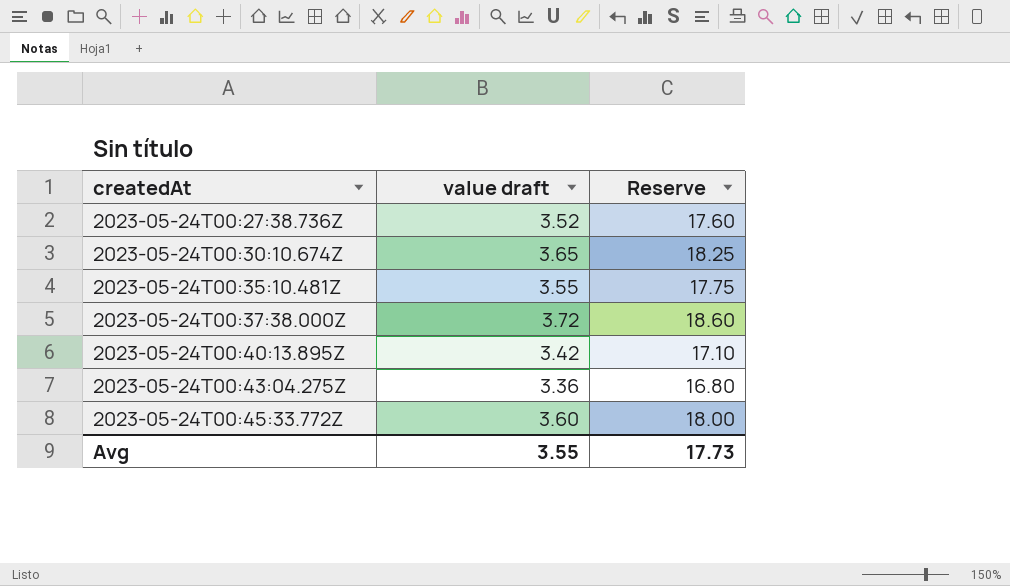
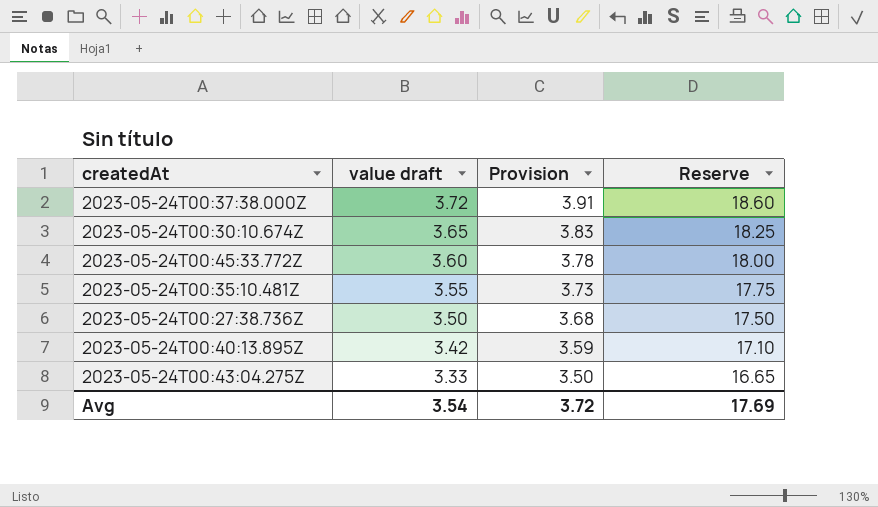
row order: createdAt ascending -> value draft descending
column Provision | formula: none -> [value draft] * 1.05
2023-05-24T00:27:38.736Z | value draft: 3.52 -> 3.50
2023-05-24T00:27:38.736Z | Reserve: 17.60 -> 17.50
2023-05-24T00:43:04.275Z | value draft: 3.36 -> 3.33
2023-05-24T00:43:04.275Z | Reserve: 16.80 -> 16.65
Avg | value draft: 3.55 -> 3.54
Avg | Reserve: 17.73 -> 17.69

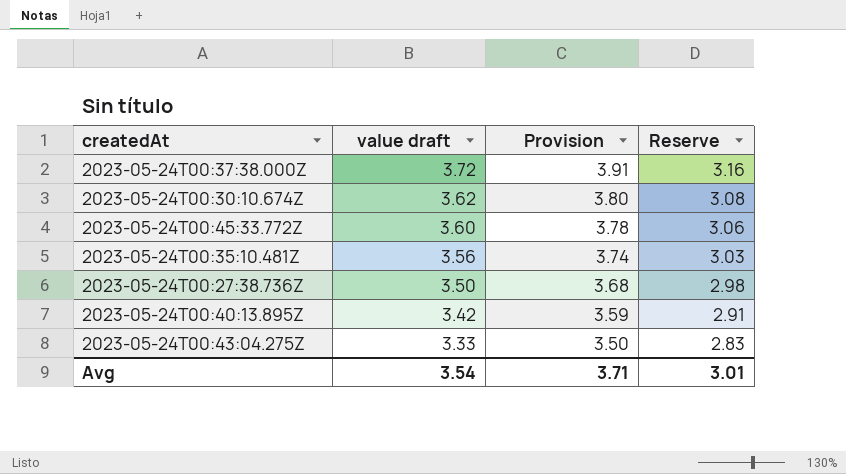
column Reserve | formula: [value draft] * 5 -> [value draft] * 0.85
2023-05-24T00:30:10.674Z | value draft: 3.65 -> 3.62
2023-05-24T00:30:10.674Z | Provision: 3.83 -> 3.80
2023-05-24T00:35:10.481Z | value draft: 3.55 -> 3.56
2023-05-24T00:35:10.481Z | Provision: 3.73 -> 3.74
Avg | Provision: 3.72 -> 3.71
Avg | Reserve: 17.69 -> 3.01

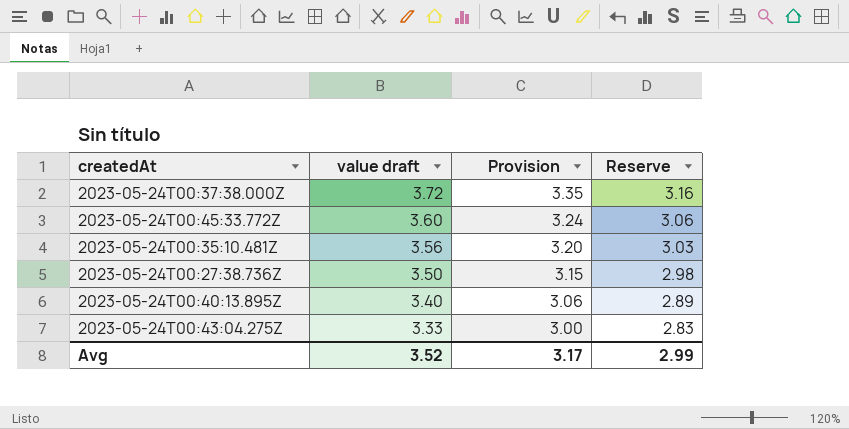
column Provision | formula: [value draft] * 1.05 -> [value draft] * 0.9
row 2023-05-24T00:30:10.674Z: 3.62 | 3.80 | 3.08 -> none
2023-05-24T00:40:13.895Z | value draft: 3.42 -> 3.40
2023-05-24T00:40:13.895Z | Reserve: 2.91 -> 2.89
Avg | value draft: 3.54 -> 3.52
Avg | Provision: 3.71 -> 3.17
Avg | Reserve: 3.01 -> 2.99

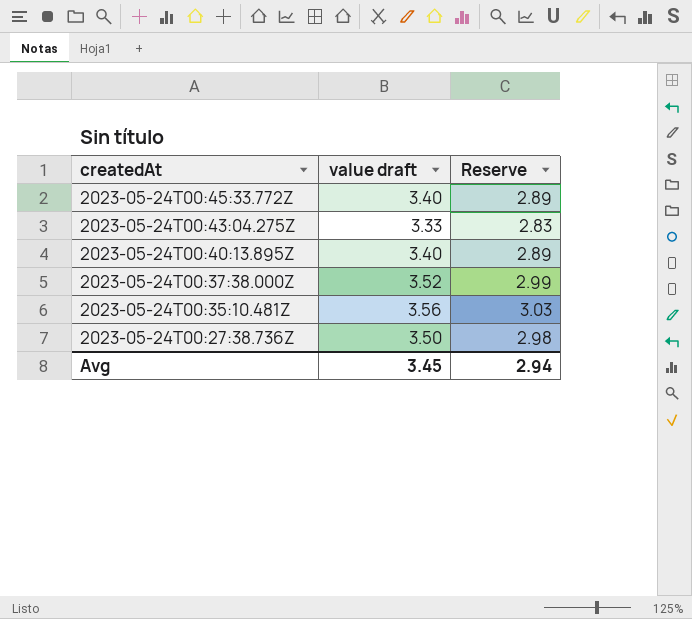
row order: value draft descending -> createdAt descending
column Provision | formula: [value draft] * 0.9 -> none
2023-05-24T00:45:33.772Z | value draft: 3.60 -> 3.40
2023-05-24T00:45:33.772Z | Reserve: 3.06 -> 2.89
2023-05-24T00:37:38.000Z | value draft: 3.72 -> 3.52
2023-05-24T00:37:38.000Z | Reserve: 3.16 -> 2.99
Avg | value draft: 3.52 -> 3.45
Avg | Reserve: 2.99 -> 2.94

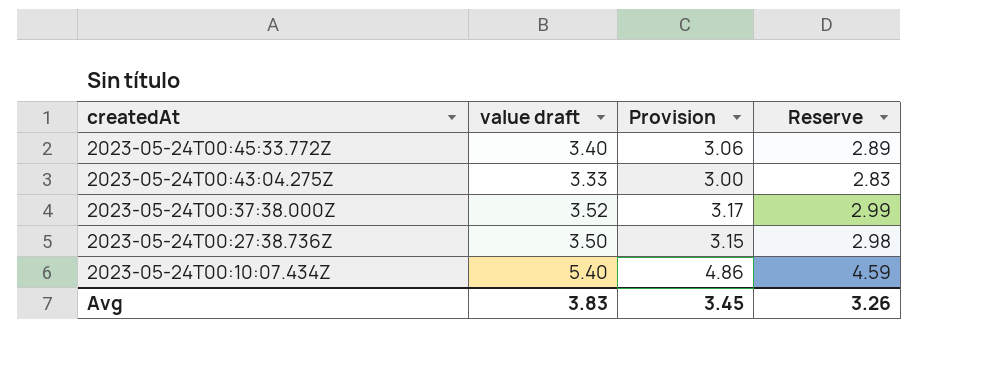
column Provision | formula: none -> [value draft] * 0.9
row 2023-05-24T00:40:13.895Z: 3.40 | 2.89 -> none
row 2023-05-24T00:35:10.481Z: 3.56 | 3.03 -> none
row 2023-05-24T00:10:07.434Z: none -> 5.40 | 4.86 | 4.59
Avg | value draft: 3.45 -> 3.83
Avg | Reserve: 2.94 -> 3.26

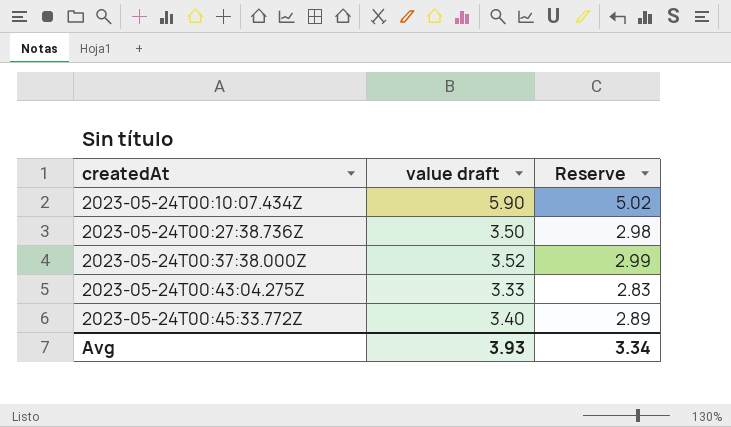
row order: createdAt descending -> createdAt ascending
column Provision | formula: [value draft] * 0.9 -> none
2023-05-24T00:10:07.434Z | value draft: 5.40 -> 5.90
2023-05-24T00:10:07.434Z | Reserve: 4.59 -> 5.02
Avg | value draft: 3.83 -> 3.93
Avg | Reserve: 3.26 -> 3.34

